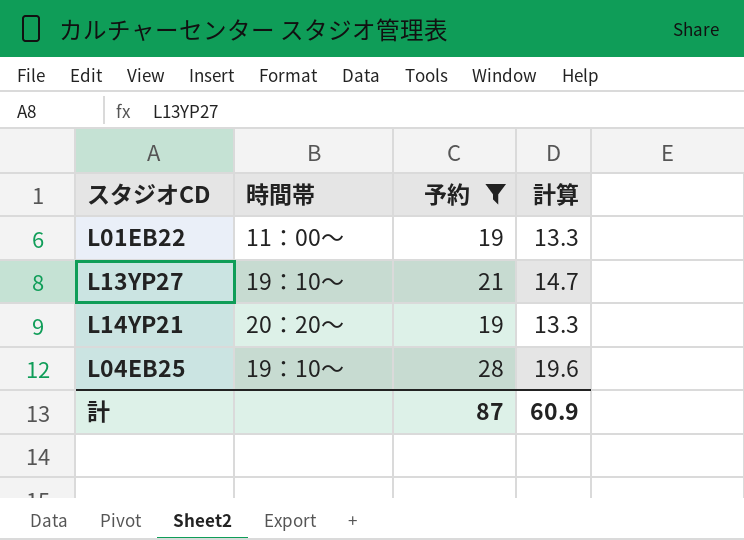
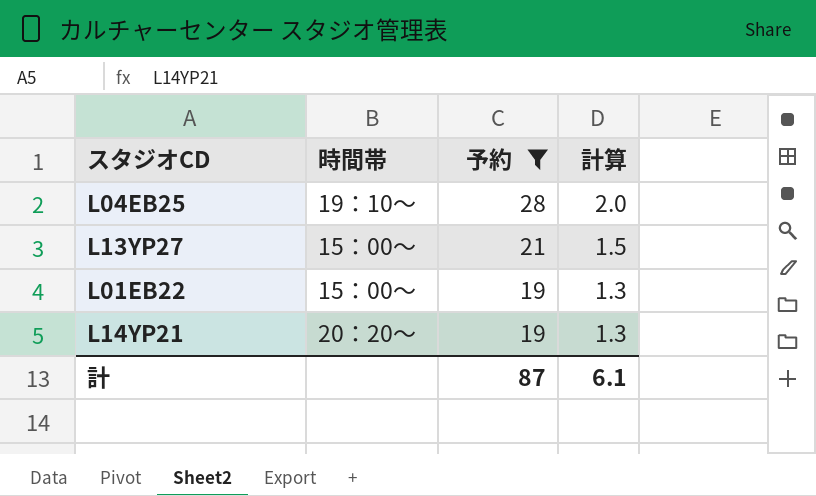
row order: none -> 予約 descending
column 計算 | formula: [予約] * 0.7 -> [予約] * 0.07
L13YP27 | 時間帯: 19：10～ -> 15：00～
L01EB22 | 時間帯: 11：00～ -> 15：00～
計 | 計算: 60.9 -> 6.1

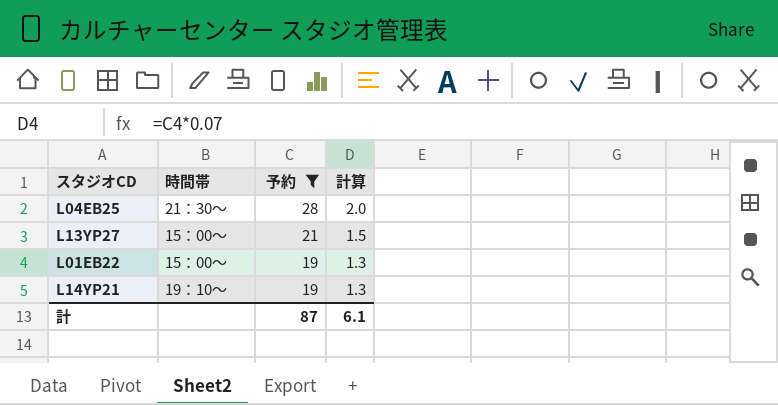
L04EB25 | 時間帯: 19：10～ -> 21：30～
L14YP21 | 時間帯: 20：20～ -> 19：10～

